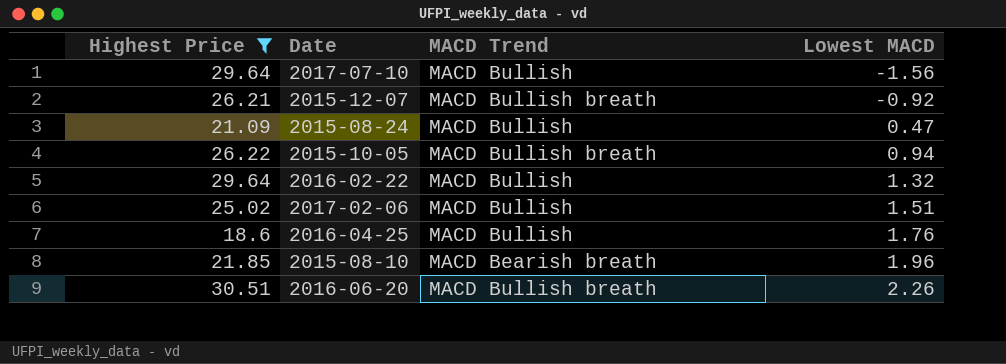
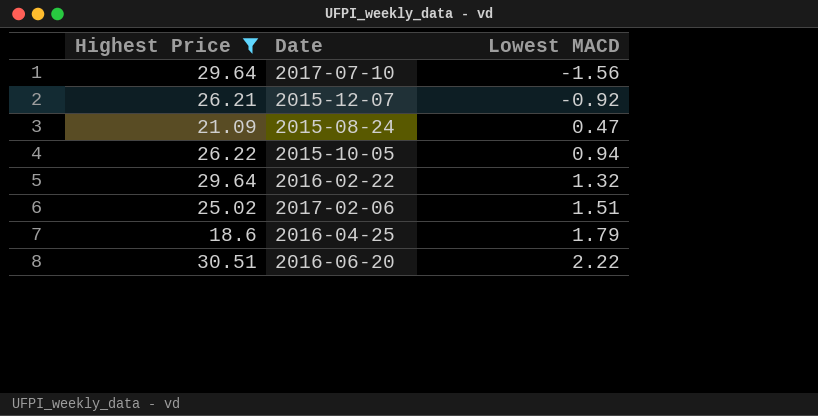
column MACD Trend | position: 3 -> none
row 2015-08-10: 21.85 | MACD Bearish breath | 1.96 -> none
2016-04-25 | Lowest MACD: 1.76 -> 1.79
2016-06-20 | Lowest MACD: 2.26 -> 2.22

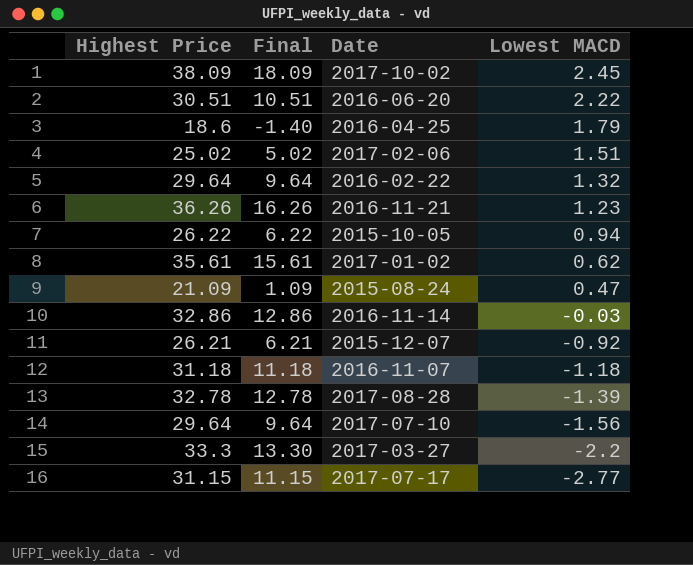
filter: Highest Price <= 30.51 -> none
row order: Lowest MACD ascending -> Lowest MACD descending
column Final | formula: none -> [Highest Price] - 20

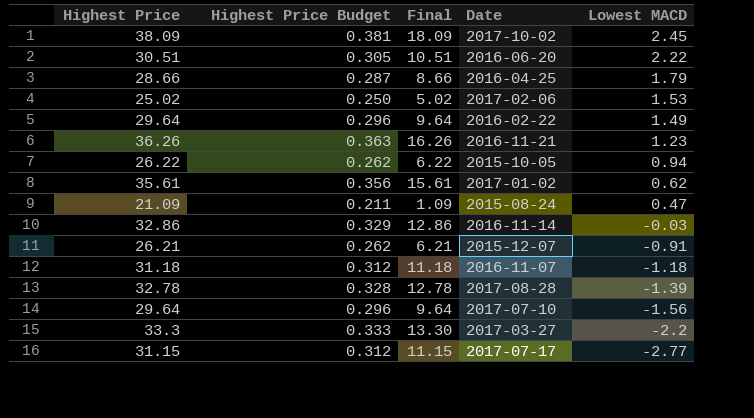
column Highest Price Budget | formula: none -> [Highest Price] * 0.01
2016-04-25 | Highest Price: 18.6 -> 28.66
2016-04-25 | Final: -1.40 -> 8.66
2017-02-06 | Lowest MACD: 1.51 -> 1.53
2016-02-22 | Lowest MACD: 1.32 -> 1.49
2015-12-07 | Lowest MACD: -0.92 -> -0.91

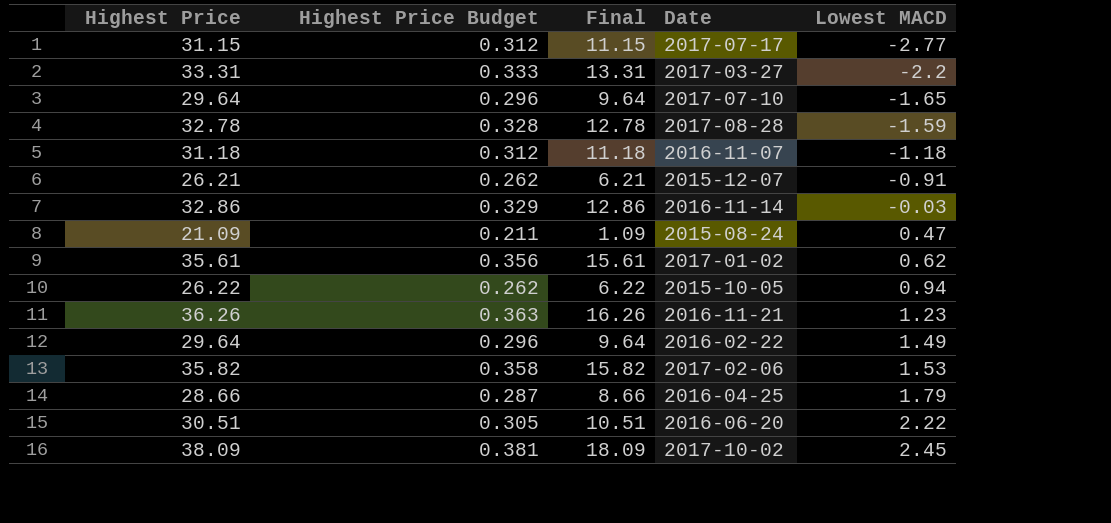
row order: Lowest MACD descending -> Lowest MACD ascending
2017-03-27 | Highest Price: 33.3 -> 33.31
2017-03-27 | Final: 13.30 -> 13.31
2017-07-10 | Lowest MACD: -1.56 -> -1.65
2017-08-28 | Lowest MACD: -1.39 -> -1.59
2017-02-06 | Highest Price: 25.02 -> 35.82
2017-02-06 | Highest Price Budget: 0.250 -> 0.358
2017-02-06 | Final: 5.02 -> 15.82

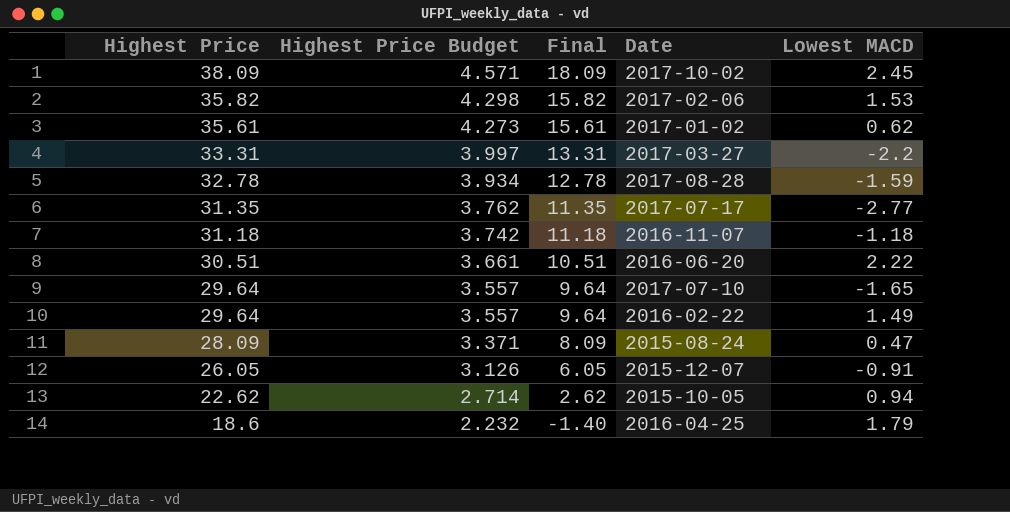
row order: Lowest MACD ascending -> Highest Price descending
column Highest Price Budget | formula: [Highest Price] * 0.01 -> [Highest Price] * 0.12
row 2016-11-14: 32.86 | 0.329 | 12.86 | -0.03 -> none
row 2016-11-21: 36.26 | 0.363 | 16.26 | 1.23 -> none
2017-07-17 | Highest Price: 31.15 -> 31.35
2017-07-17 | Final: 11.15 -> 11.35
2015-08-24 | Highest Price: 21.09 -> 28.09
2015-08-24 | Final: 1.09 -> 8.09
2015-12-07 | Highest Price: 26.21 -> 26.05
2015-12-07 | Final: 6.21 -> 6.05
2015-10-05 | Highest Price: 26.22 -> 22.62
2015-10-05 | Final: 6.22 -> 2.62
2016-04-25 | Highest Price: 28.66 -> 18.6
2016-04-25 | Final: 8.66 -> -1.40

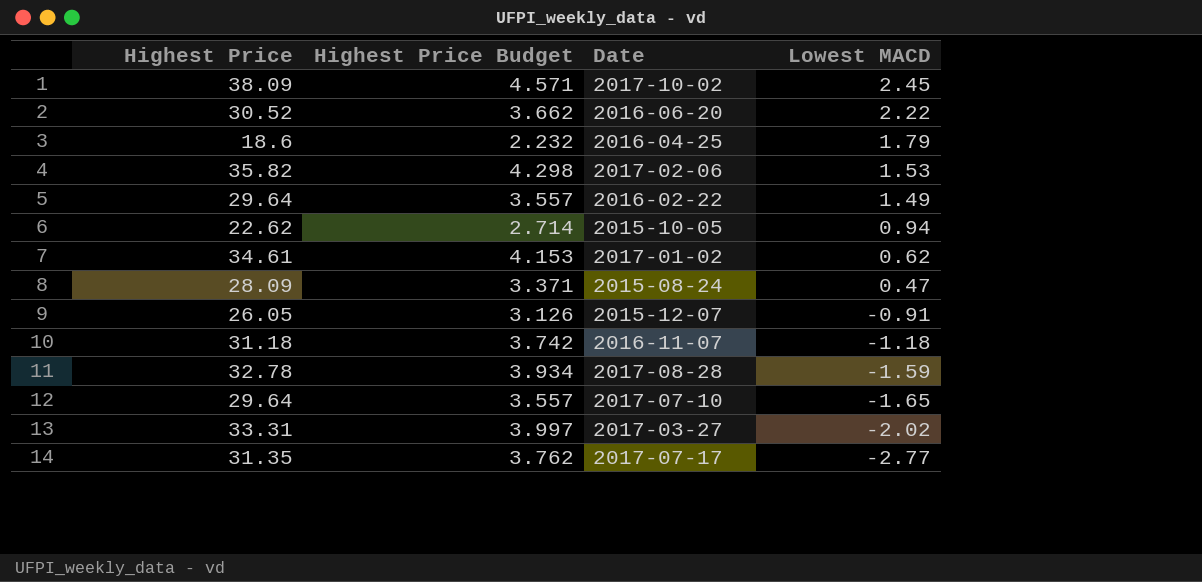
row order: Highest Price descending -> Lowest MACD descending
column Final | formula: [Highest Price] - 20 -> none
2016-06-20 | Highest Price: 30.51 -> 30.52
2016-06-20 | Highest Price Budget: 3.661 -> 3.662
2017-01-02 | Highest Price: 35.61 -> 34.61
2017-01-02 | Highest Price Budget: 4.273 -> 4.153
2017-03-27 | Lowest MACD: -2.2 -> -2.02

